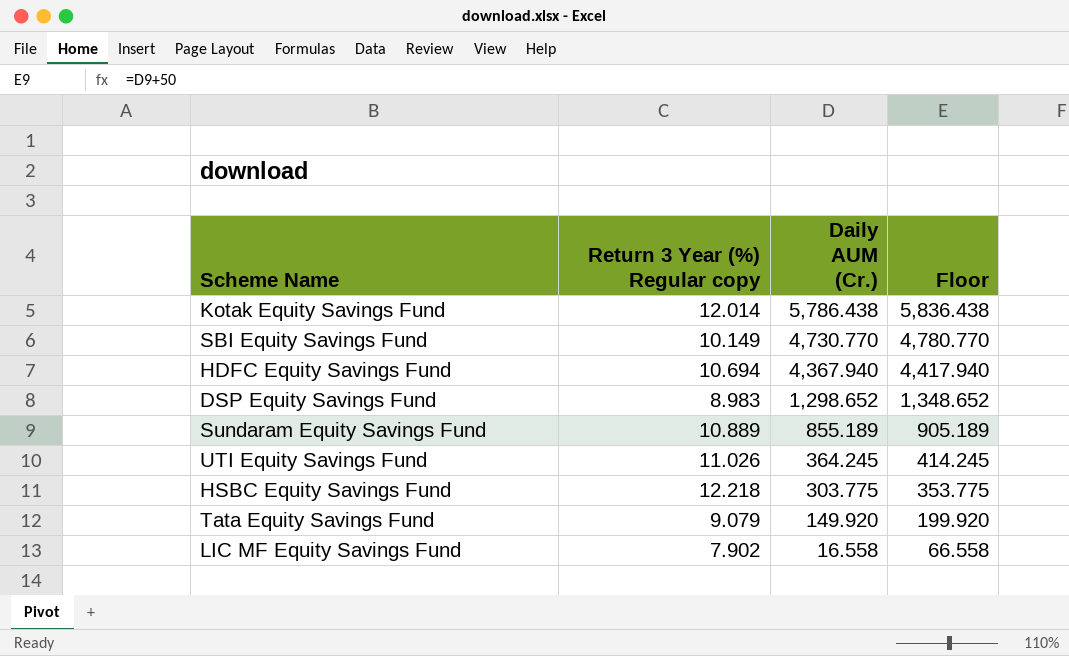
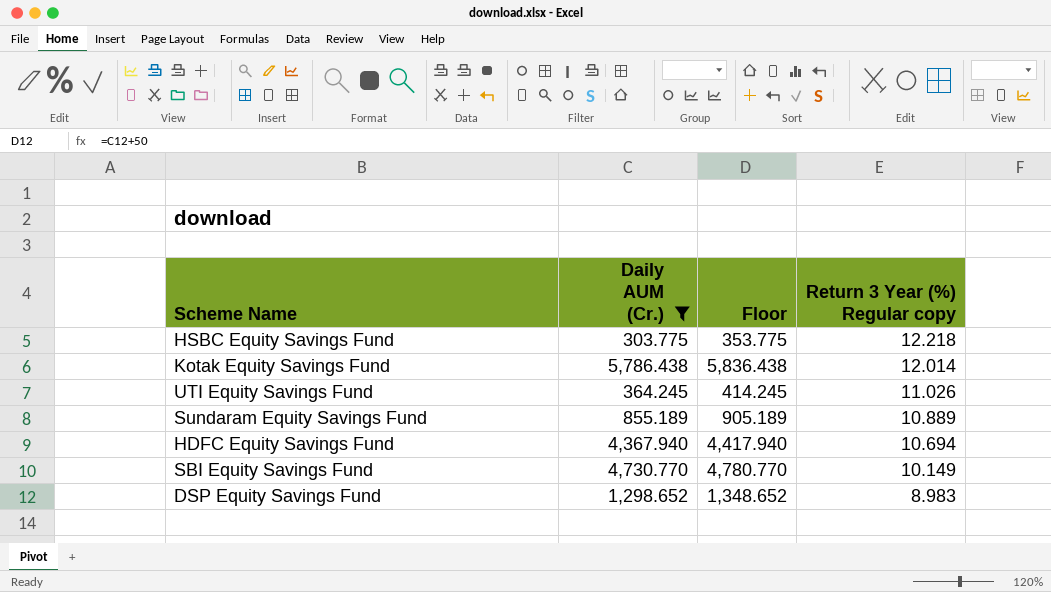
filter: none -> Daily AUM (Cr.) >= 303.775
row order: Daily AUM (Cr.) descending -> Return 3 Year (%) Regular copy descending
column Return 3 Year (%) Regular copy | position: 2 -> 4

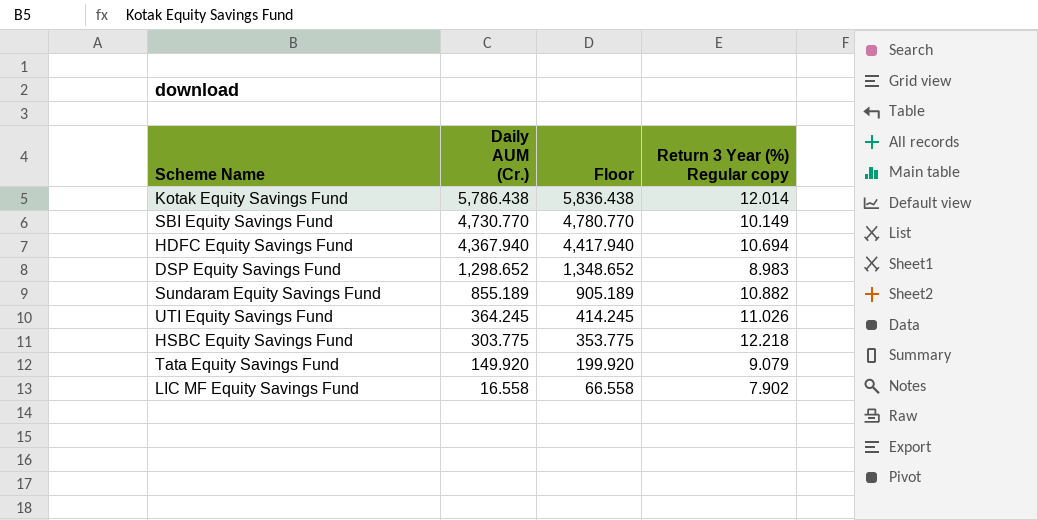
filter: Daily AUM (Cr.) >= 303.775 -> none
row order: Return 3 Year (%) Regular copy descending -> Daily AUM (Cr.) descending
Sundaram Equity Savings Fund | Return 3 Year (%) Regular copy: 10.889 -> 10.882

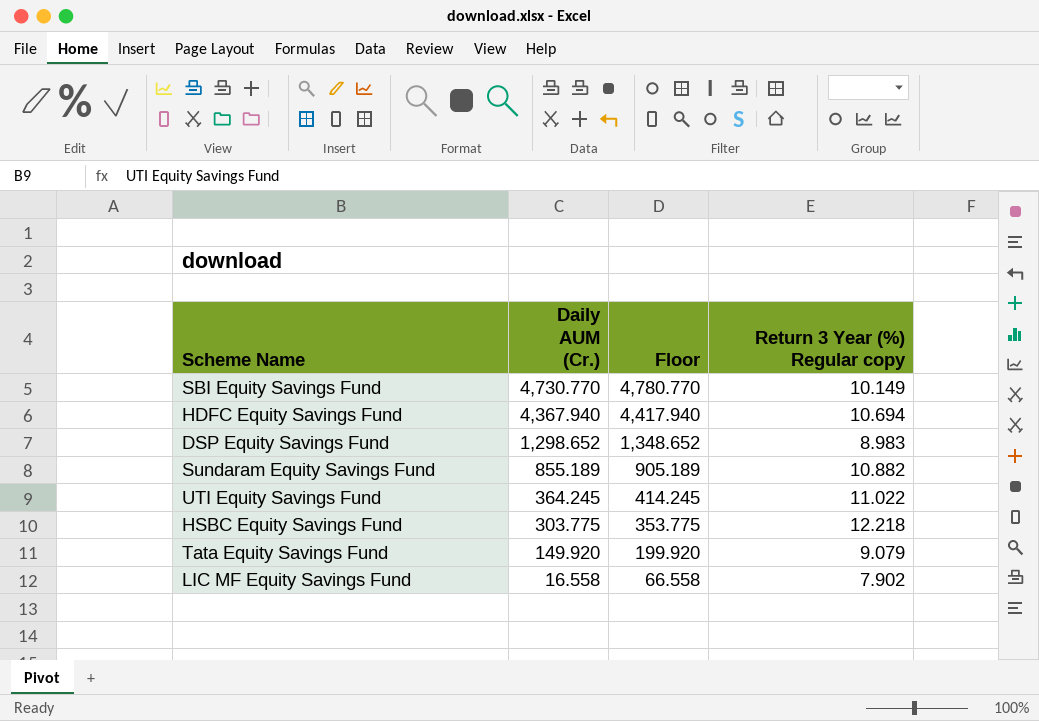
row Kotak Equity Savings Fund: 5,786.438 | 5,836.438 | 12.014 -> none
UTI Equity Savings Fund | Return 3 Year (%) Regular copy: 11.026 -> 11.022

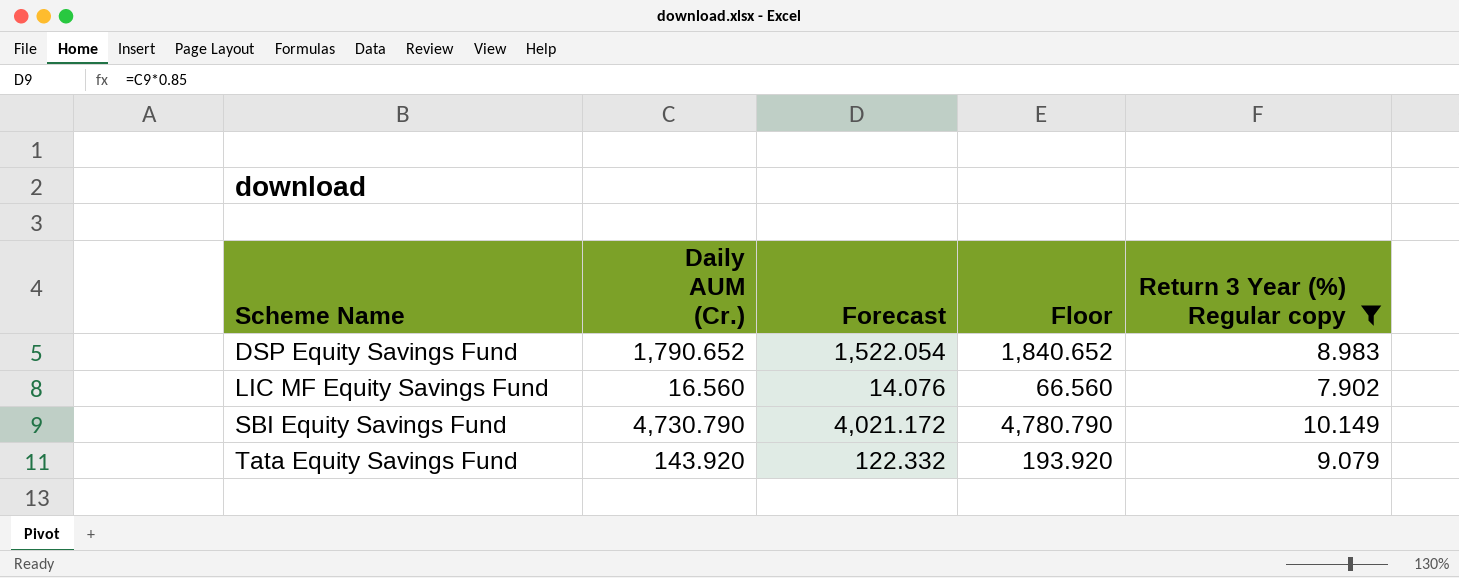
filter: none -> Return 3 Year (%) Regular copy <= 10.149
row order: Daily AUM (Cr.) descending -> Scheme Name ascending
column Forecast | formula: none -> [Daily AUM (Cr.)] * 0.85
DSP Equity Savings Fund | Daily AUM (Cr.): 1,298.652 -> 1,790.652
DSP Equity Savings Fund | Floor: 1,348.652 -> 1,840.652
LIC MF Equity Savings Fund | Daily AUM (Cr.): 16.558 -> 16.560
LIC MF Equity Savings Fund | Floor: 66.558 -> 66.560
SBI Equity Savings Fund | Daily AUM (Cr.): 4,730.770 -> 4,730.790
SBI Equity Savings Fund | Floor: 4,780.770 -> 4,780.790
Tata Equity Savings Fund | Daily AUM (Cr.): 149.920 -> 143.920
Tata Equity Savings Fund | Floor: 199.920 -> 193.920

